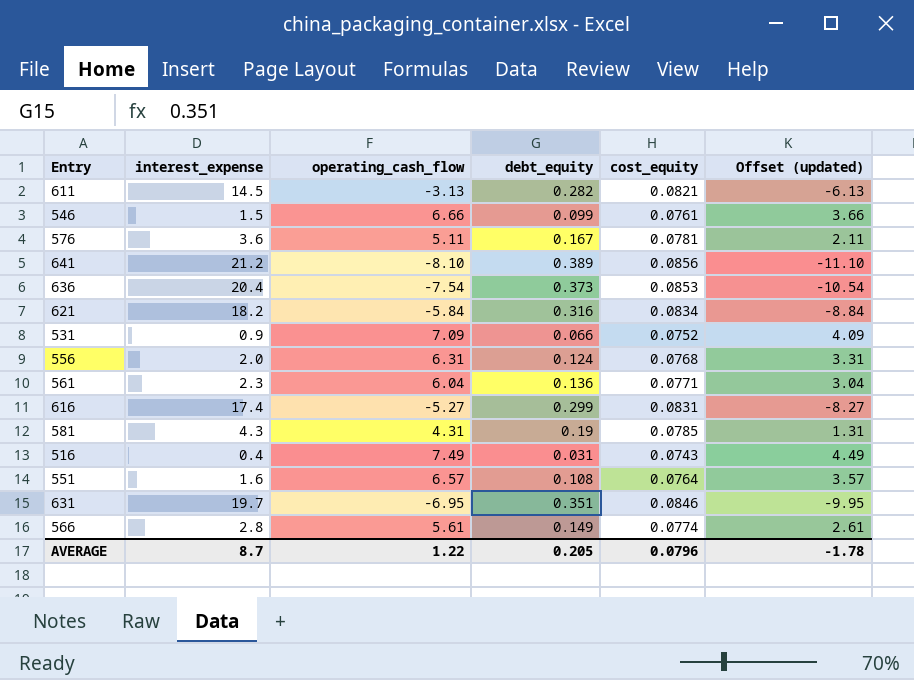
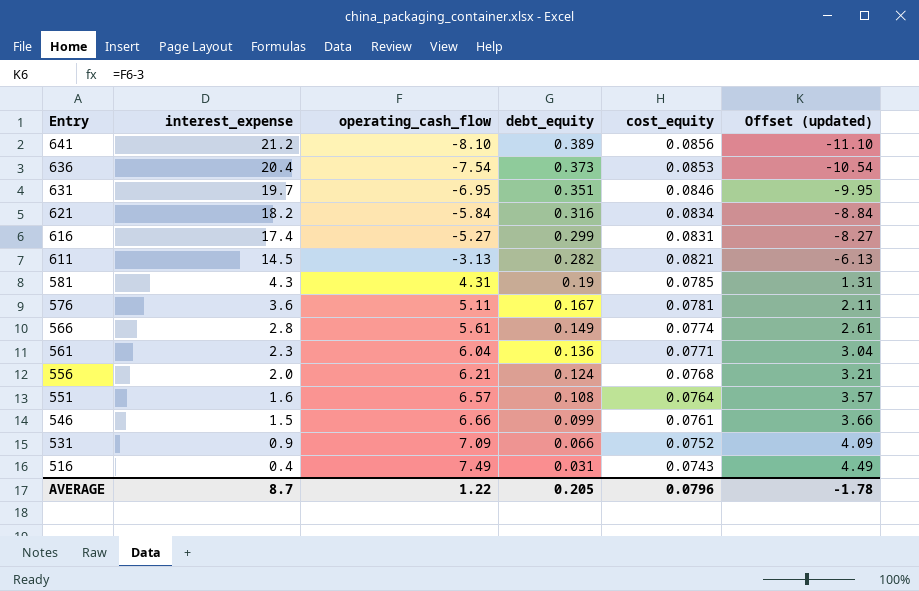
row order: none -> Entry descending
556 | operating_cash_flow: 6.31 -> 6.21
556 | Offset (updated): 3.31 -> 3.21

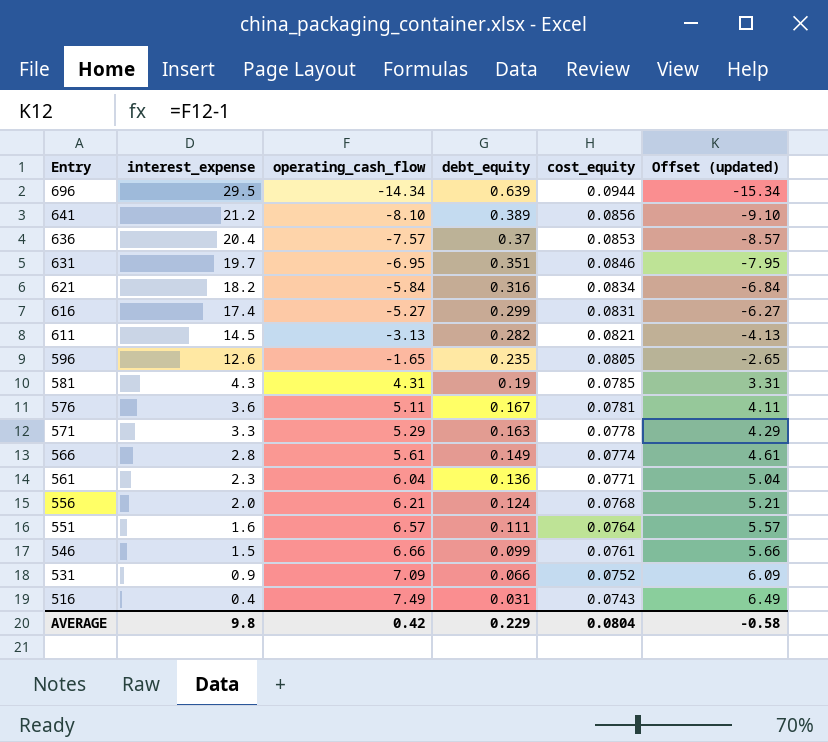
column Offset (updated) | formula: [operating_cash_flow] - 3 -> [operating_cash_flow] - 1
row 696: none -> 29.5 | -14.34 | 0.639 | 0.0944 | -15.34
636 | operating_cash_flow: -7.54 -> -7.57
636 | debt_equity: 0.373 -> 0.37
row 596: none -> 12.6 | -1.65 | 0.235 | 0.0805 | -2.65
row 571: none -> 3.3 | 5.29 | 0.163 | 0.0778 | 4.29
551 | debt_equity: 0.108 -> 0.111
AVERAGE | interest_expense: 8.7 -> 9.8
AVERAGE | operating_cash_flow: 1.22 -> 0.42
AVERAGE | debt_equity: 0.205 -> 0.229
AVERAGE | cost_equity: 0.0796 -> 0.0804
AVERAGE | Offset (updated): -1.78 -> -0.58

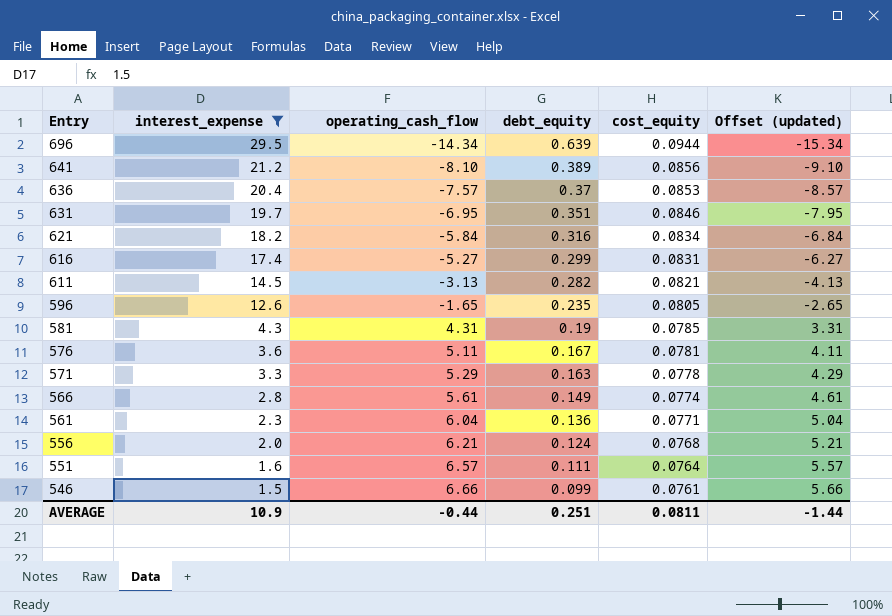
filter: none -> interest_expense >= 1.5
AVERAGE | interest_expense: 9.8 -> 10.9
AVERAGE | operating_cash_flow: 0.42 -> -0.44
AVERAGE | debt_equity: 0.229 -> 0.251
AVERAGE | cost_equity: 0.0804 -> 0.0811
AVERAGE | Offset (updated): -0.58 -> -1.44

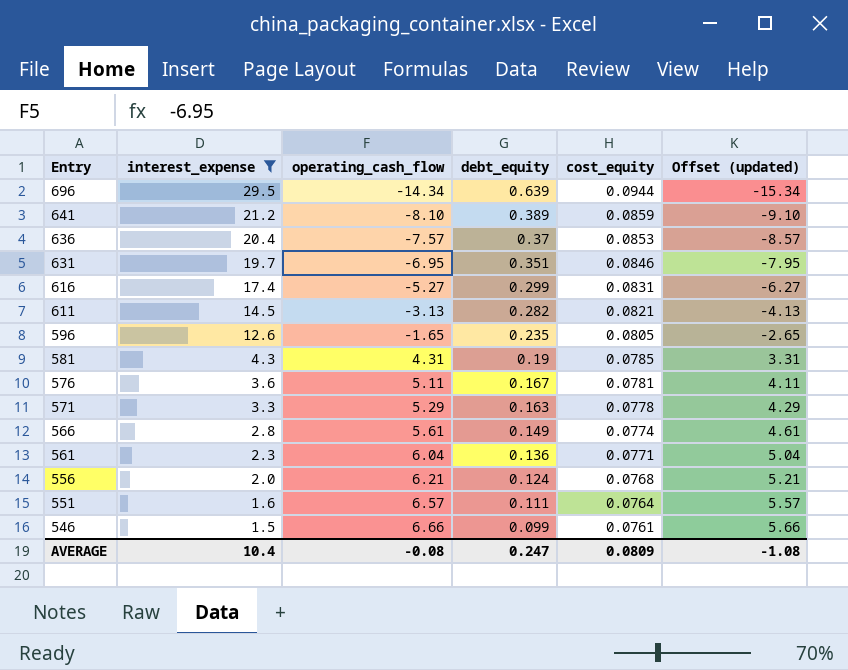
row 621: 18.2 | -5.84 | 0.316 | 0.0834 | -6.84 -> none
641 | cost_equity: 0.0856 -> 0.0859
AVERAGE | interest_expense: 10.9 -> 10.4
AVERAGE | operating_cash_flow: -0.44 -> -0.08
AVERAGE | debt_equity: 0.251 -> 0.247
AVERAGE | cost_equity: 0.0811 -> 0.0809
AVERAGE | Offset (updated): -1.44 -> -1.08

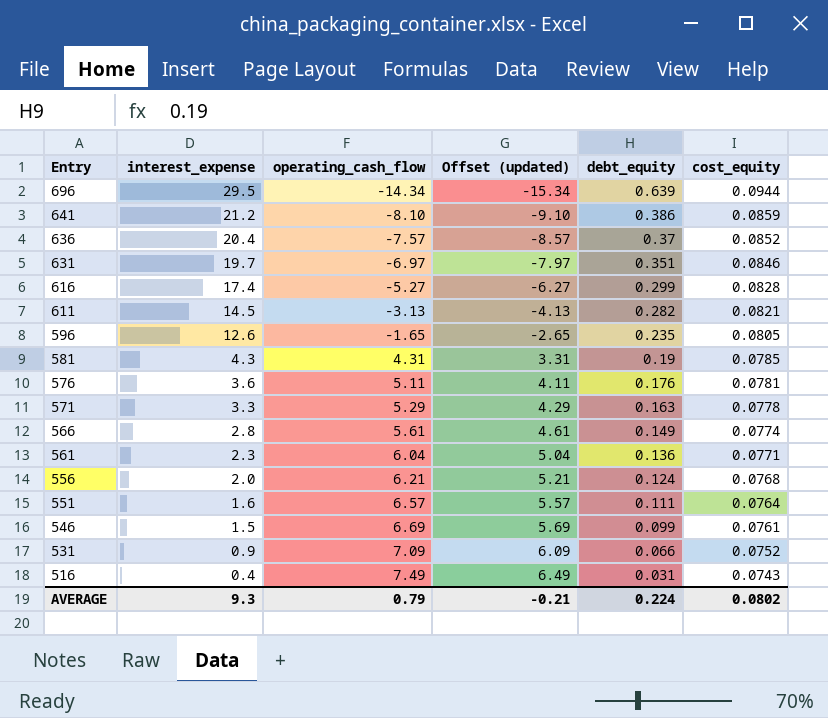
filter: interest_expense >= 1.5 -> none
column Offset (updated) | position: 6 -> 4
641 | debt_equity: 0.389 -> 0.386
636 | cost_equity: 0.0853 -> 0.0852
631 | operating_cash_flow: -6.95 -> -6.97
631 | Offset (updated): -7.95 -> -7.97
616 | cost_equity: 0.0831 -> 0.0828
576 | debt_equity: 0.167 -> 0.176
546 | operating_cash_flow: 6.66 -> 6.69
546 | Offset (updated): 5.66 -> 5.69
AVERAGE | interest_expense: 10.4 -> 9.3
AVERAGE | operating_cash_flow: -0.08 -> 0.79
AVERAGE | Offset (updated): -1.08 -> -0.21
AVERAGE | debt_equity: 0.247 -> 0.224
AVERAGE | cost_equity: 0.0809 -> 0.0802

